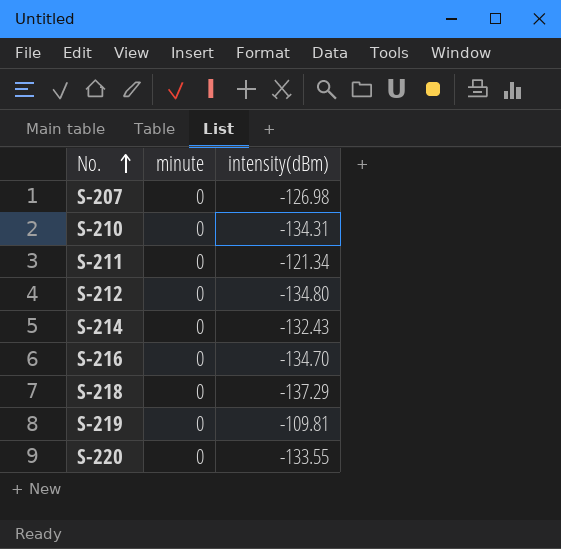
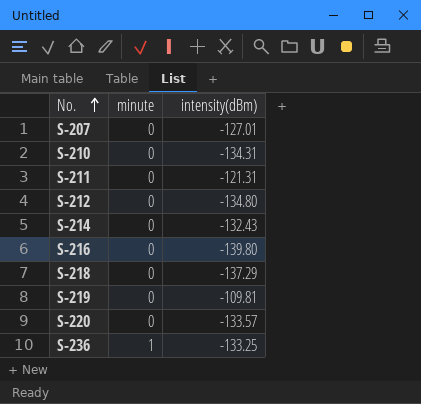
S-207 | intensity(dBm): -126.98 -> -127.01
S-211 | intensity(dBm): -121.34 -> -121.31
S-216 | intensity(dBm): -134.70 -> -139.80
S-220 | intensity(dBm): -133.55 -> -133.57
row S-236: none -> 1 | -133.25

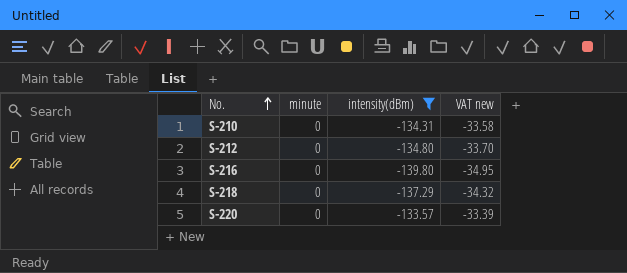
filter: none -> intensity(dBm) <= -133.57
column VAT new | formula: none -> [intensity(dBm)] * 0.25

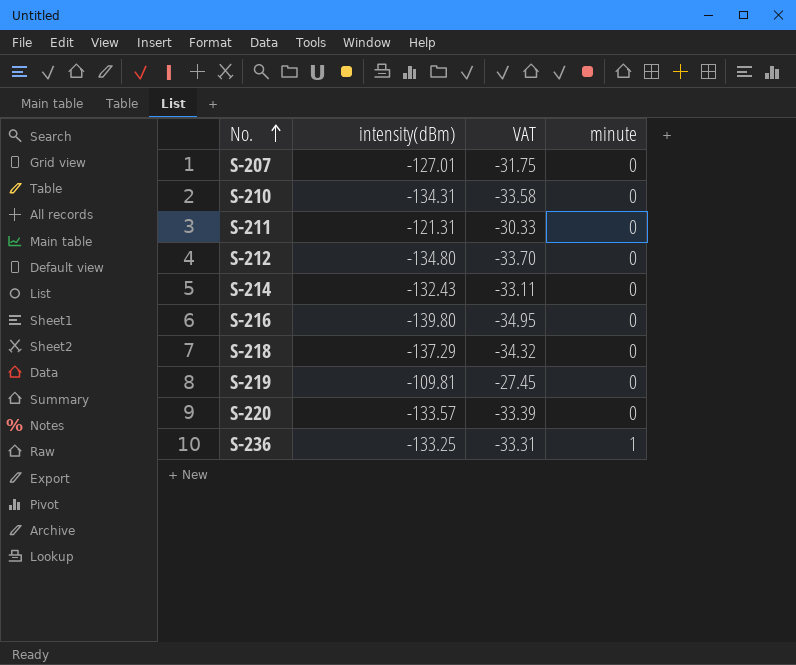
filter: intensity(dBm) <= -133.57 -> none
column name: VAT new -> VAT
column minute | position: 2 -> 4

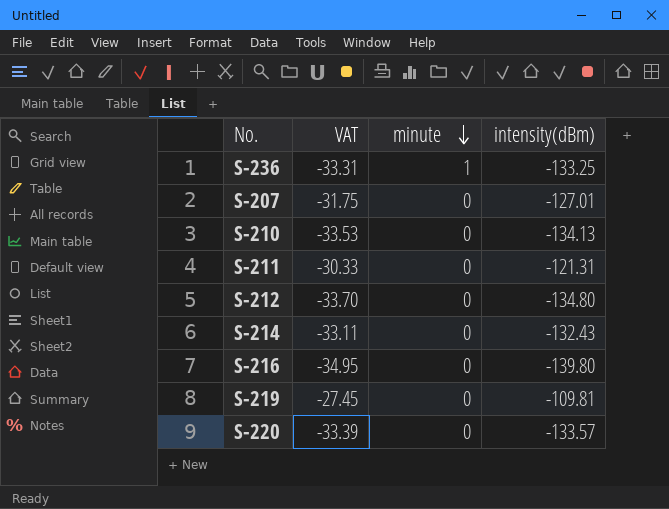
row order: No. ascending -> minute descending
column intensity(dBm) | position: 2 -> 4
row S-218: -137.29 | -34.32 | 0 -> none
S-210 | VAT: -33.58 -> -33.53
S-210 | intensity(dBm): -134.31 -> -134.13

